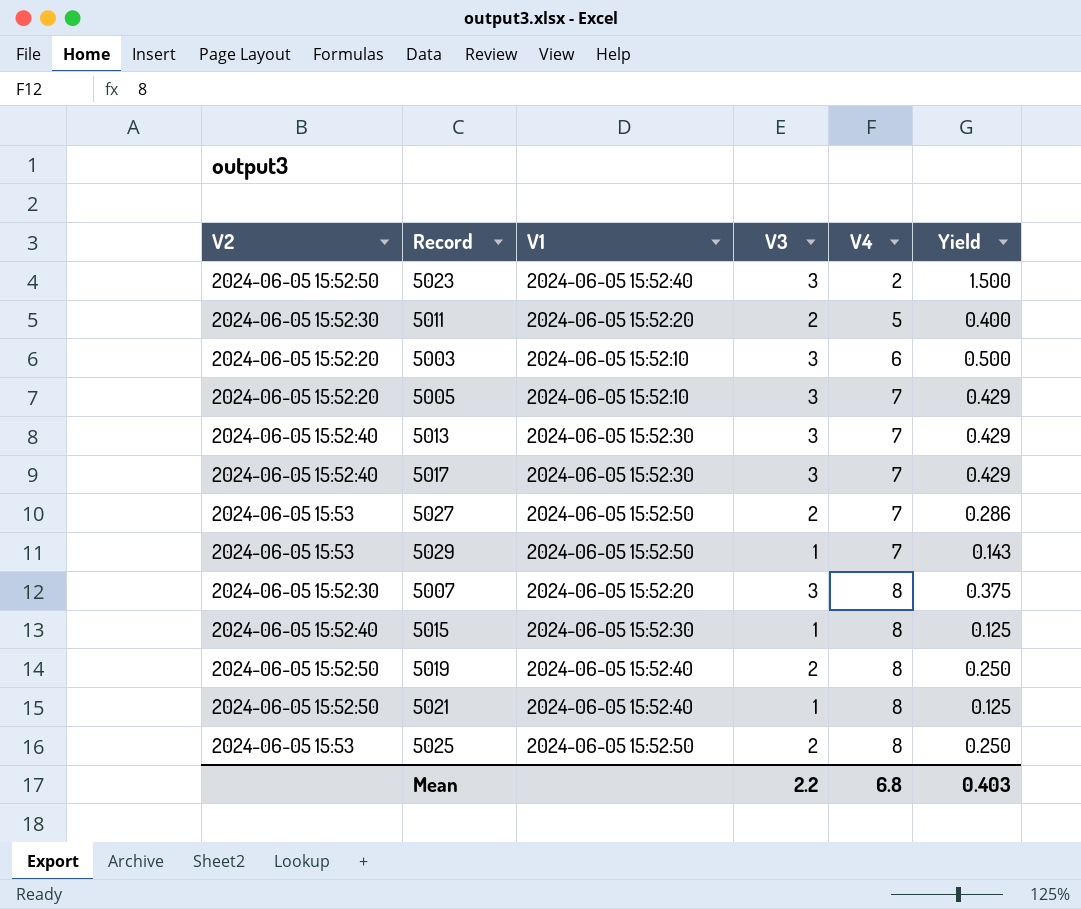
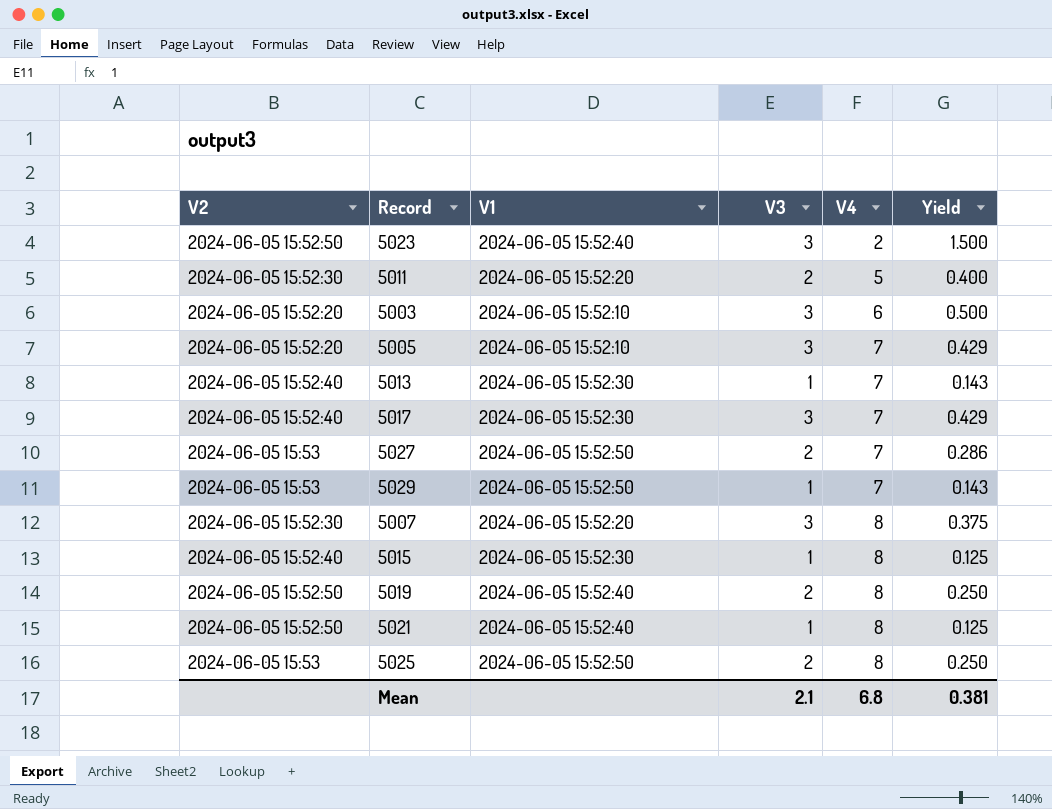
5013 | V3: 3 -> 1
5013 | Yield: 0.429 -> 0.143
Mean | V3: 2.2 -> 2.1
Mean | Yield: 0.403 -> 0.381

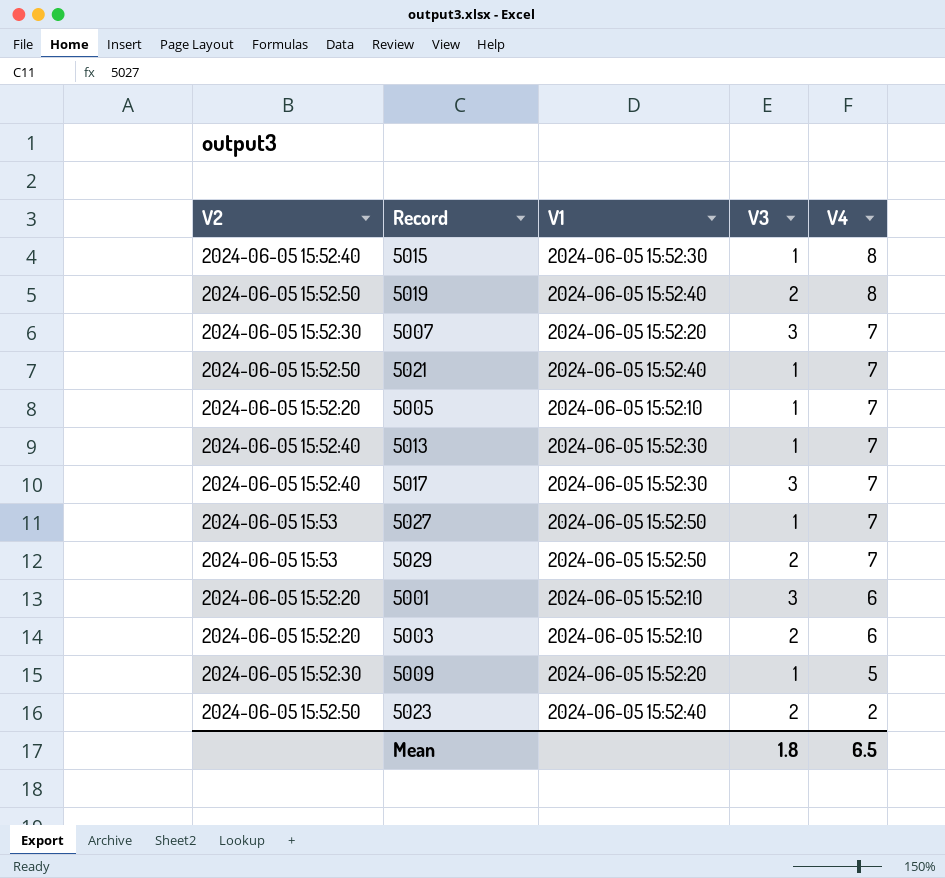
row order: V4 ascending -> V4 descending
column Yield | formula: [V3] / [V4] -> none
row 5011: 2024-06-05 15:52:30 | 2024-06-05 15:52:20 | 2 | 5 | 0.400 -> none
row 5025: 2024-06-05 15:53 | 2024-06-05 15:52:50 | 2 | 8 | 0.250 -> none
5007 | V4: 8 -> 7
5021 | V4: 8 -> 7
5005 | V3: 3 -> 1
5027 | V3: 2 -> 1
5029 | V3: 1 -> 2
row 5001: none -> 2024-06-05 15:52:20 | 2024-06-05 15:52:10 | 3 | 6
5003 | V3: 3 -> 2
row 5009: none -> 2024-06-05 15:52:30 | 2024-06-05 15:52:20 | 1 | 5
5023 | V3: 3 -> 2
Mean | V3: 2.1 -> 1.8
Mean | V4: 6.8 -> 6.5

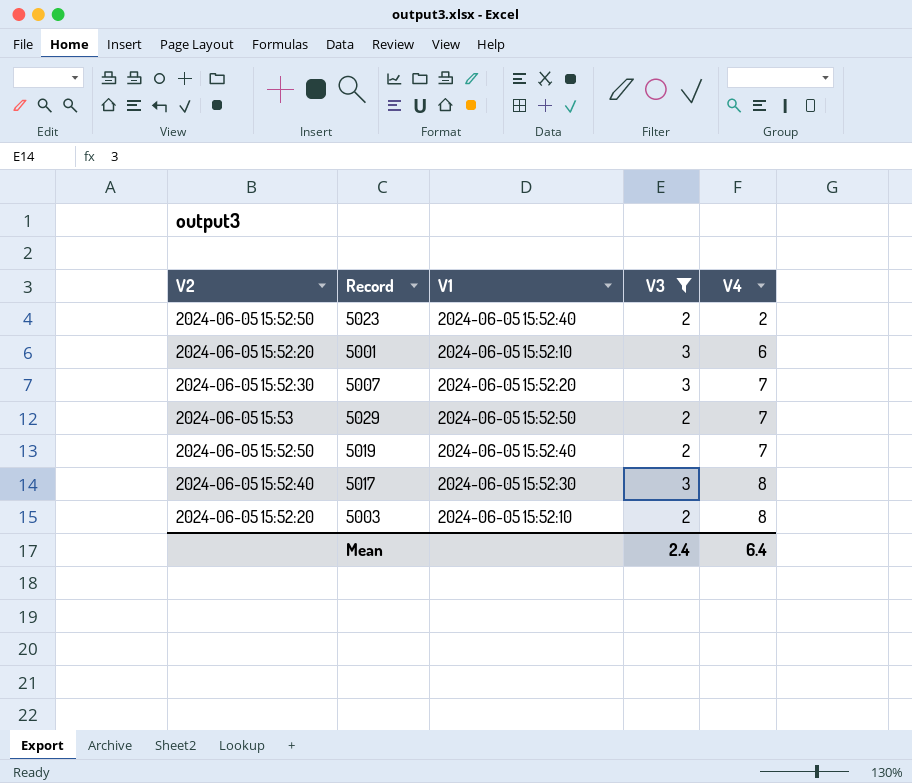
filter: none -> V3 != 1
row order: V4 descending -> V4 ascending
5019 | V4: 8 -> 7
5017 | V4: 7 -> 8
5003 | V4: 6 -> 8
Mean | V3: 1.8 -> 2.4
Mean | V4: 6.5 -> 6.4

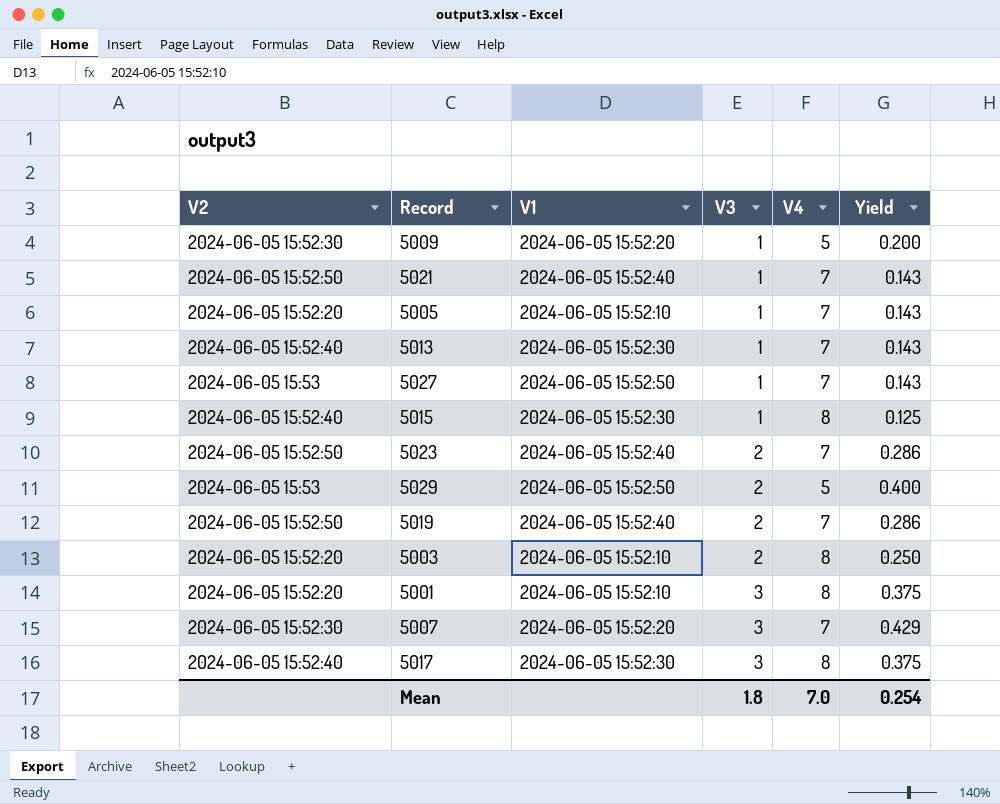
filter: V3 != 1 -> none
row order: V4 ascending -> V3 ascending
column Yield | formula: none -> [V3] / [V4]
5023 | V4: 2 -> 7
5029 | V4: 7 -> 5
5001 | V4: 6 -> 8
Mean | V3: 2.4 -> 1.8
Mean | V4: 6.4 -> 7.0

